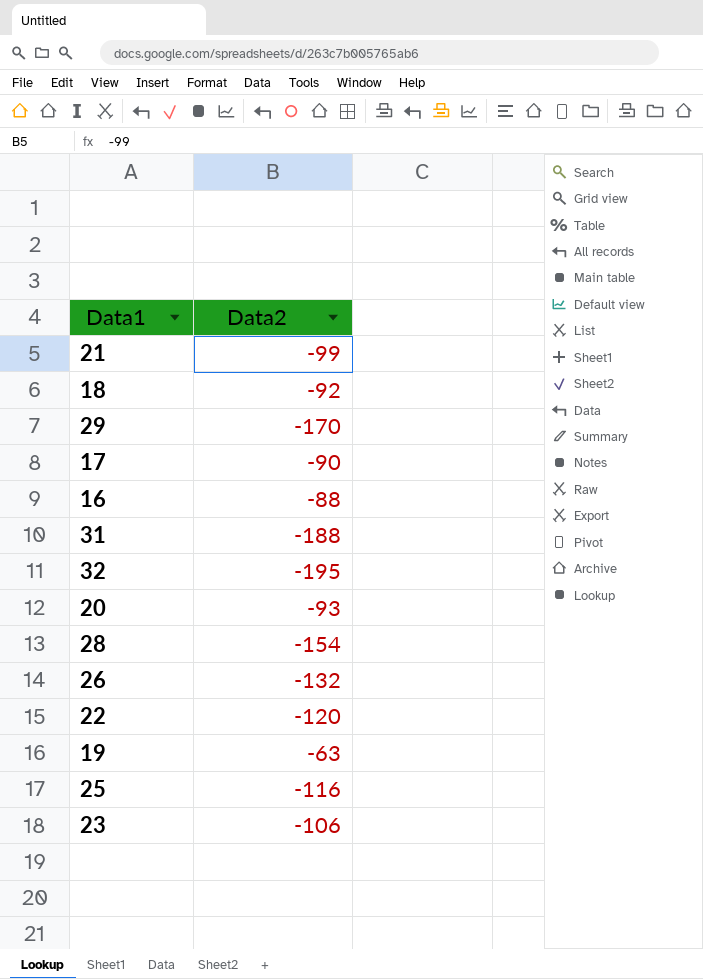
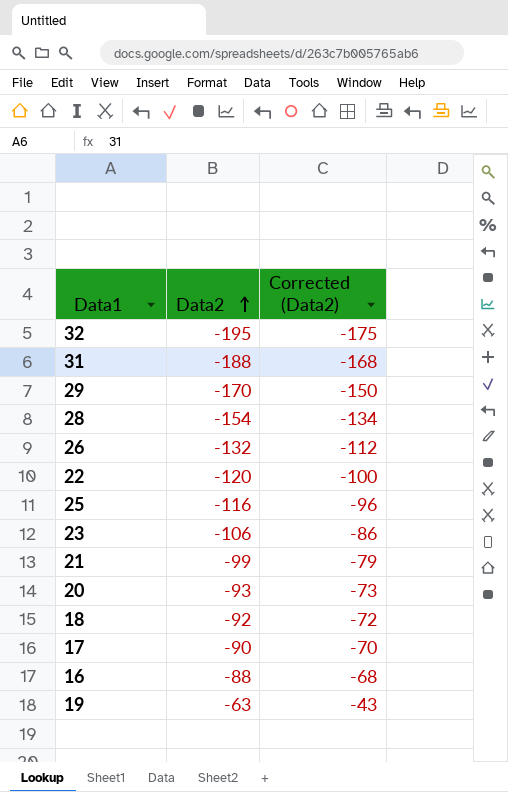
row order: none -> Data2 ascending
column Corrected (Data2) | formula: none -> [Data2] + 20

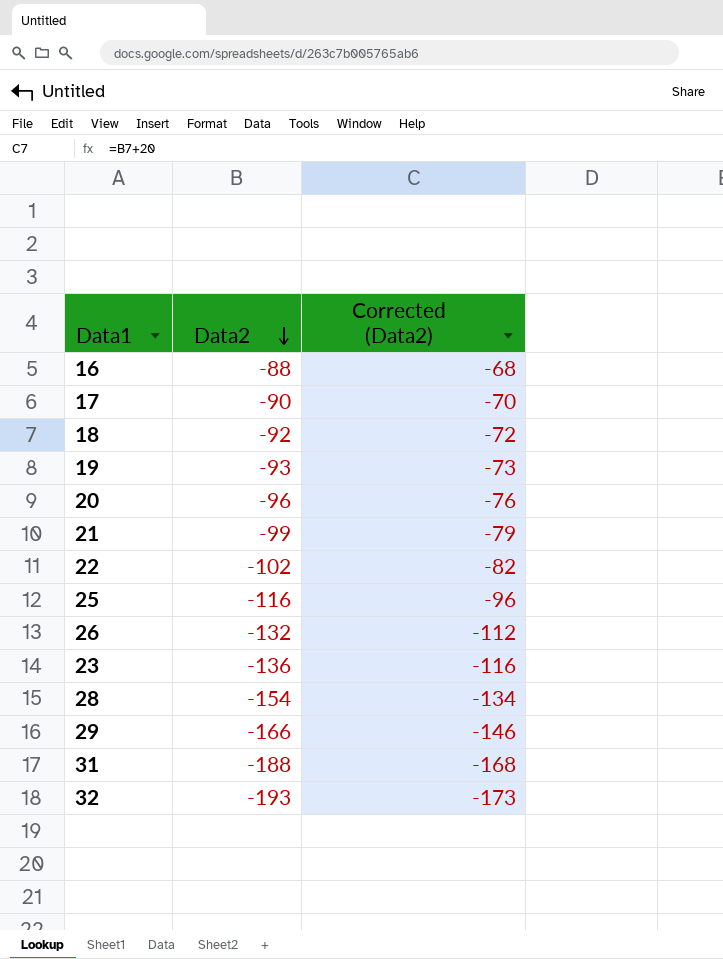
row order: Data2 ascending -> Data2 descending
19 | Data2: -63 -> -93
19 | Corrected (Data2): -43 -> -73
20 | Data2: -93 -> -96
20 | Corrected (Data2): -73 -> -76
22 | Data2: -120 -> -102
22 | Corrected (Data2): -100 -> -82
23 | Data2: -106 -> -136
23 | Corrected (Data2): -86 -> -116
29 | Data2: -170 -> -166
29 | Corrected (Data2): -150 -> -146
32 | Data2: -195 -> -193
32 | Corrected (Data2): -175 -> -173

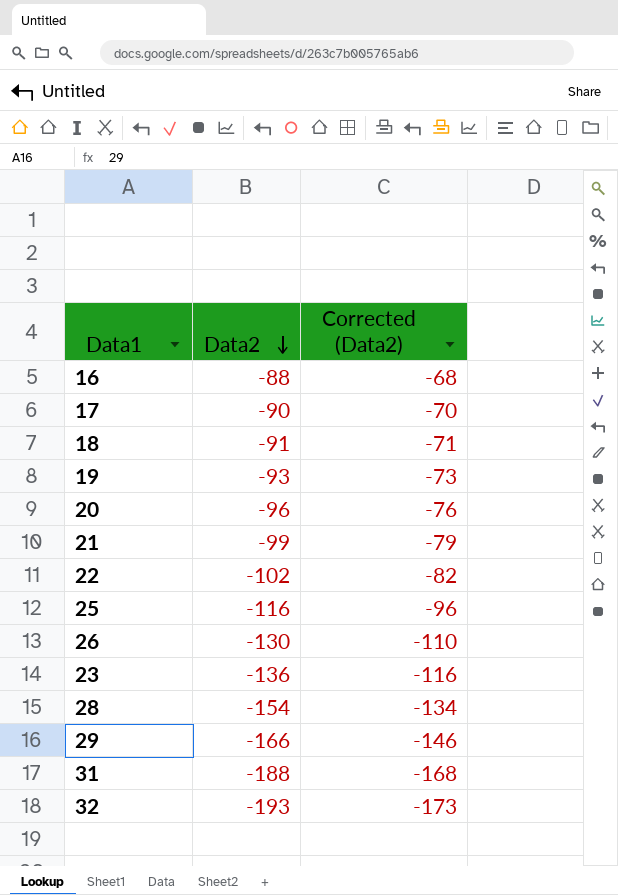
18 | Data2: -92 -> -91
18 | Corrected (Data2): -72 -> -71
26 | Data2: -132 -> -130
26 | Corrected (Data2): -112 -> -110

